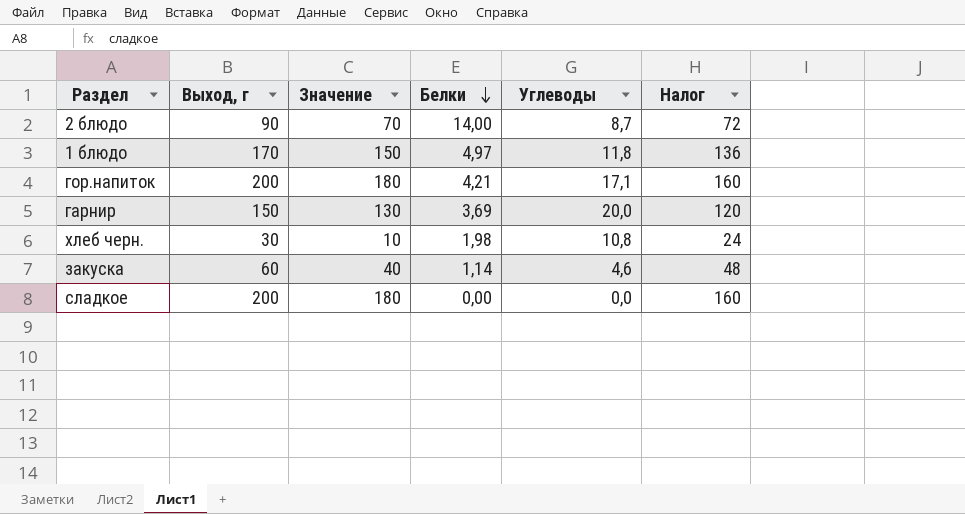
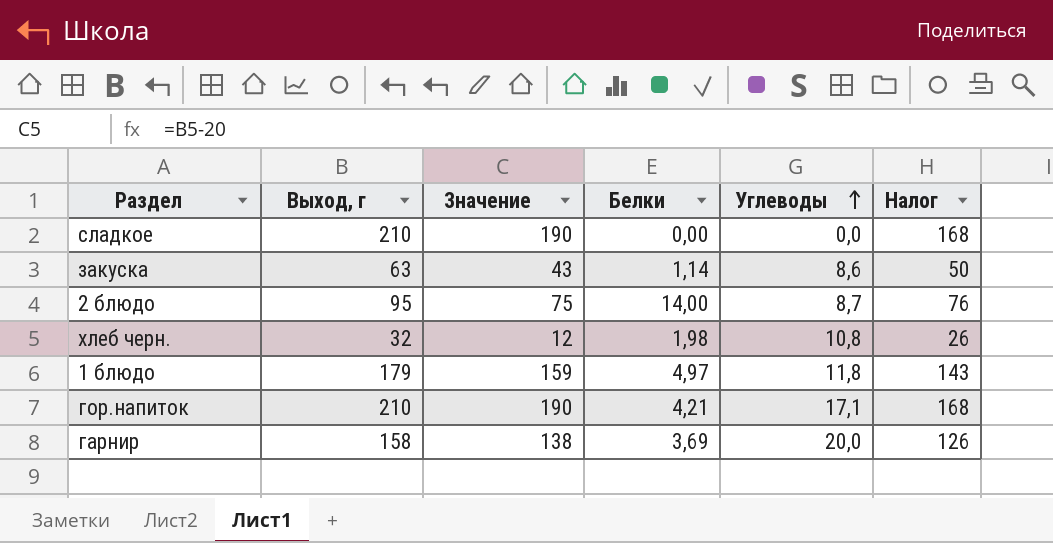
row order: Белки descending -> Углеводы ascending
сладкое | Выход, г: 200 -> 210
сладкое | Значение: 180 -> 190
сладкое | Налог: 160 -> 168
закуска | Выход, г: 60 -> 63
закуска | Значение: 40 -> 43
закуска | Углеводы: 4,6 -> 8,6
закуска | Налог: 48 -> 50
2 блюдо | Выход, г: 90 -> 95
2 блюдо | Значение: 70 -> 75
2 блюдо | Налог: 72 -> 76
хлеб черн. | Выход, г: 30 -> 32
хлеб черн. | Значение: 10 -> 12
хлеб черн. | Налог: 24 -> 26
1 блюдо | Выход, г: 170 -> 179
1 блюдо | Значение: 150 -> 159
1 блюдо | Налог: 136 -> 143
гор.напиток | Выход, г: 200 -> 210
гор.напиток | Значение: 180 -> 190
гор.напиток | Налог: 160 -> 168
гарнир | Выход, г: 150 -> 158
гарнир | Значение: 130 -> 138
гарнир | Налог: 120 -> 126

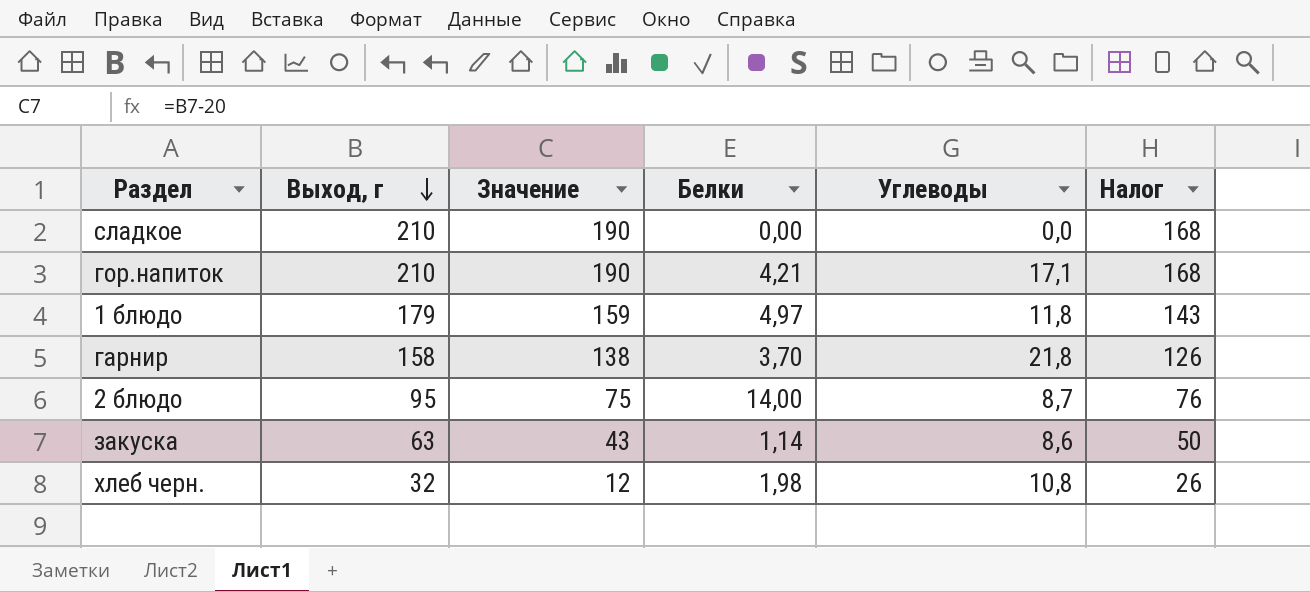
row order: Углеводы ascending -> Выход, г descending
гарнир | Белки: 3,69 -> 3,70
гарнир | Углеводы: 20,0 -> 21,8

